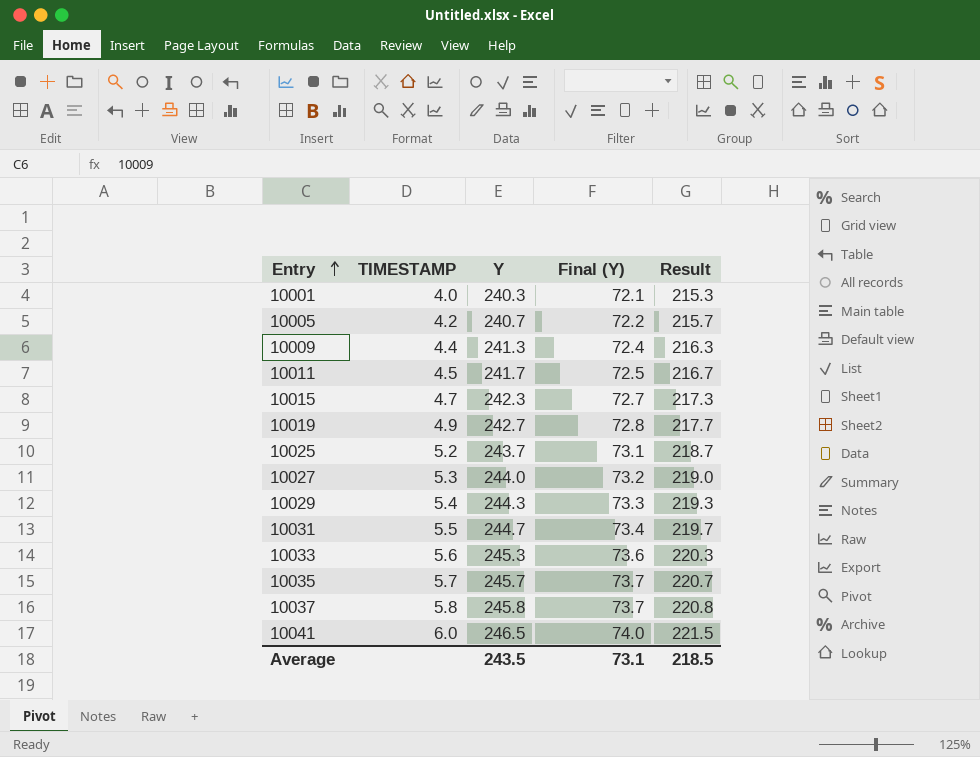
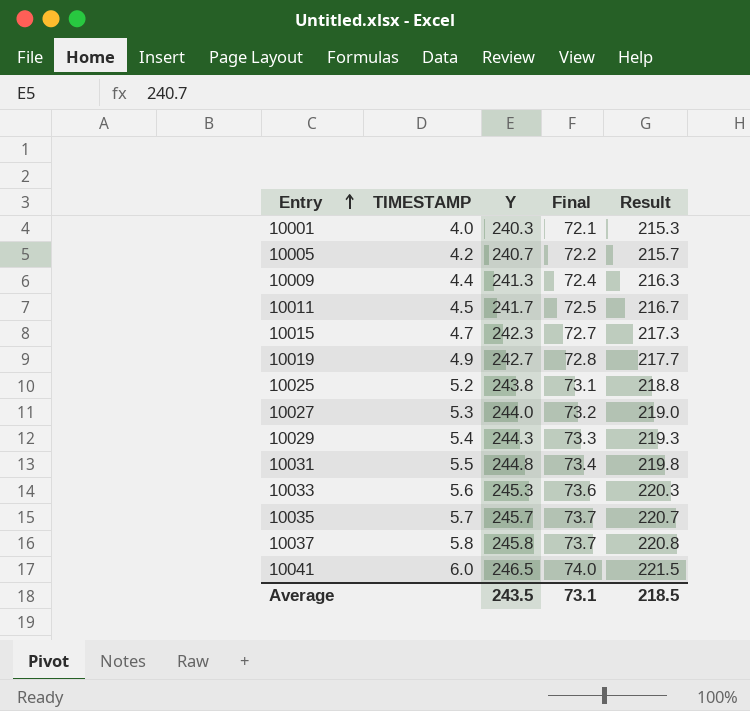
column name: Final (Y) -> Final
10025 | Y: 243.7 -> 243.8
10025 | Result: 218.7 -> 218.8
10031 | Y: 244.7 -> 244.8
10031 | Result: 219.7 -> 219.8

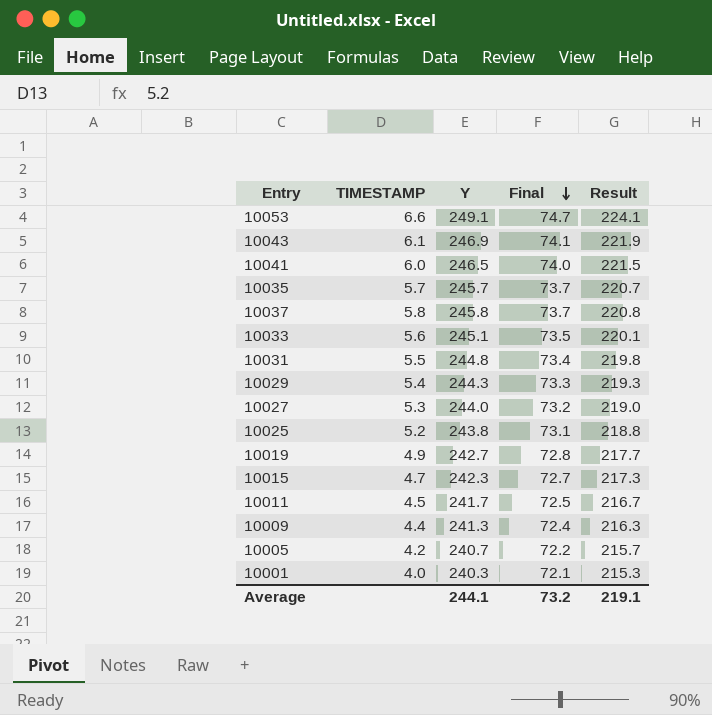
row order: Entry ascending -> Final descending
row 10053: none -> 6.6 | 249.1 | 74.7 | 224.1
row 10043: none -> 6.1 | 246.9 | 74.1 | 221.9
10033 | Y: 245.3 -> 245.1
10033 | Final: 73.6 -> 73.5
10033 | Result: 220.3 -> 220.1
Average | Y: 243.5 -> 244.1
Average | Final: 73.1 -> 73.2
Average | Result: 218.5 -> 219.1

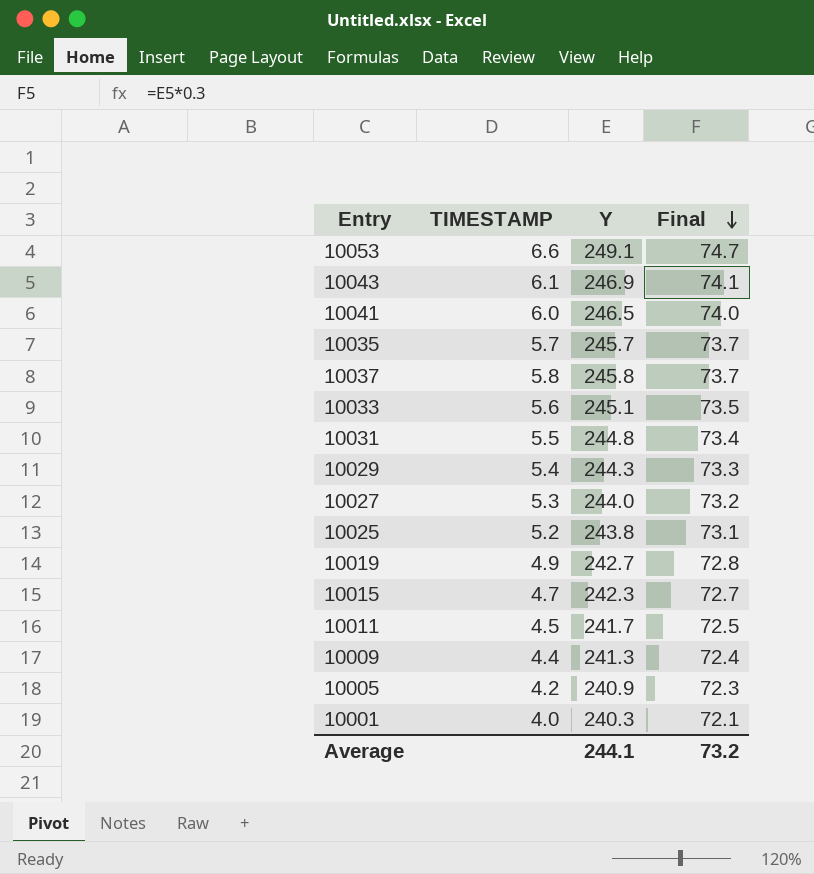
column Result | formula: [Y] - 25 -> none
10005 | Y: 240.7 -> 240.9
10005 | Final: 72.2 -> 72.3

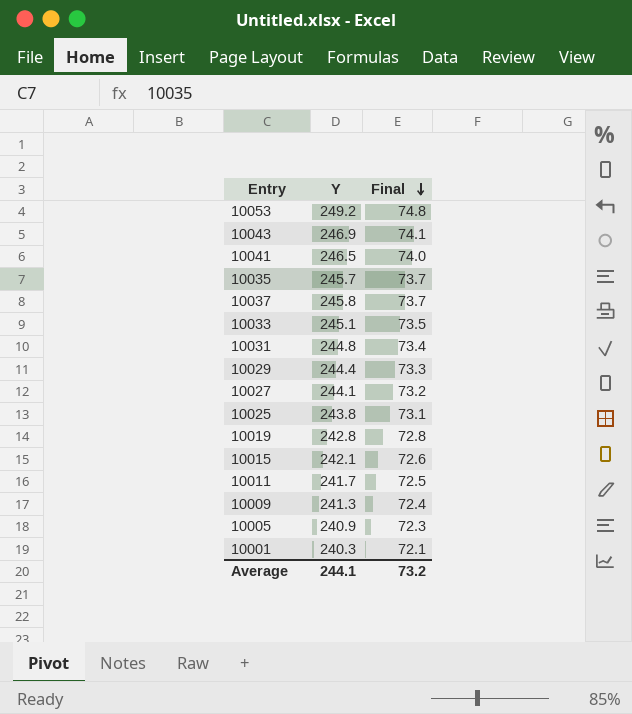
column TIMESTAMP | position: 2 -> none
10053 | Y: 249.1 -> 249.2
10053 | Final: 74.7 -> 74.8
10029 | Y: 244.3 -> 244.4
10027 | Y: 244.0 -> 244.1
10019 | Y: 242.7 -> 242.8
10015 | Y: 242.3 -> 242.1
10015 | Final: 72.7 -> 72.6

